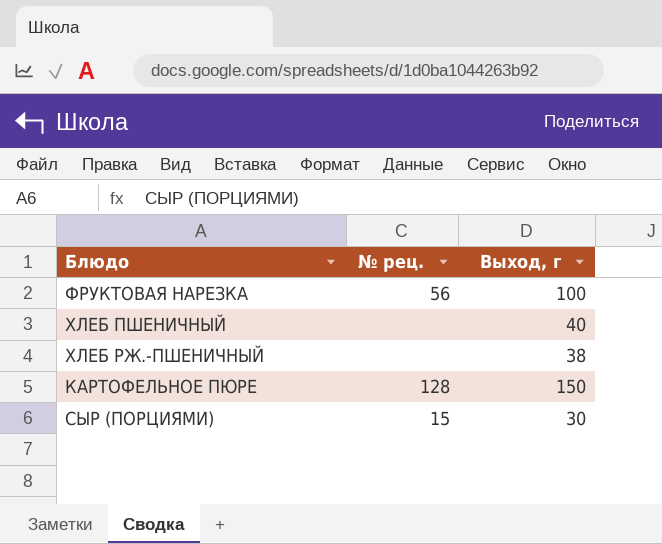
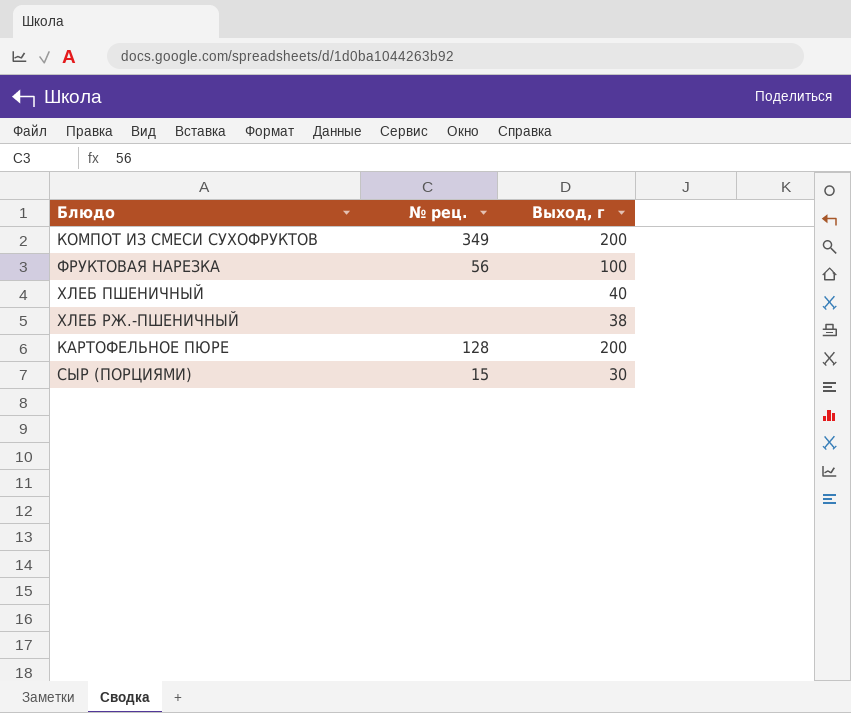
row КОМПОТ ИЗ СМЕСИ СУХОФРУКТОВ: none -> 349 | 200
КАРТОФЕЛЬНОЕ ПЮРЕ | Выход, г: 150 -> 200

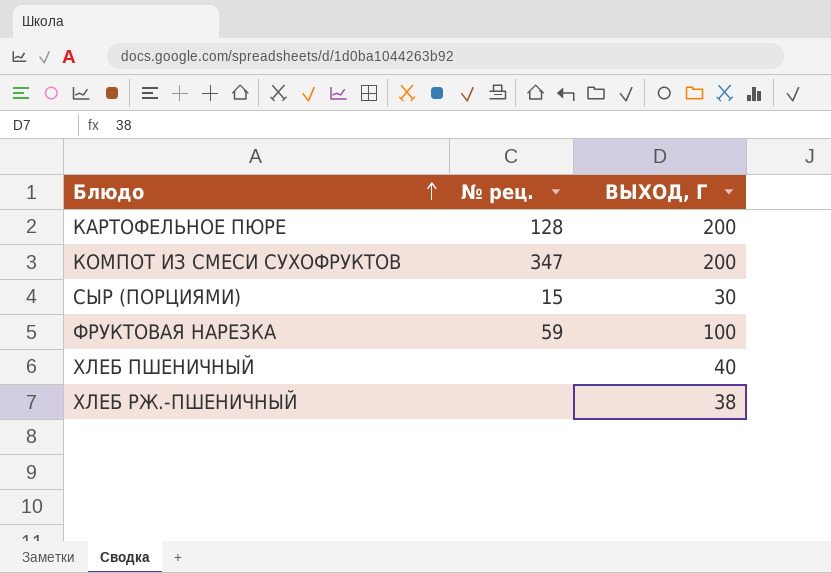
row order: none -> Блюдо ascending
column name: Выход, г -> ВЫХОД, Г
КОМПОТ ИЗ СМЕСИ СУХОФРУКТОВ | № рец.: 349 -> 347
ФРУКТОВАЯ НАРЕЗКА | № рец.: 56 -> 59

